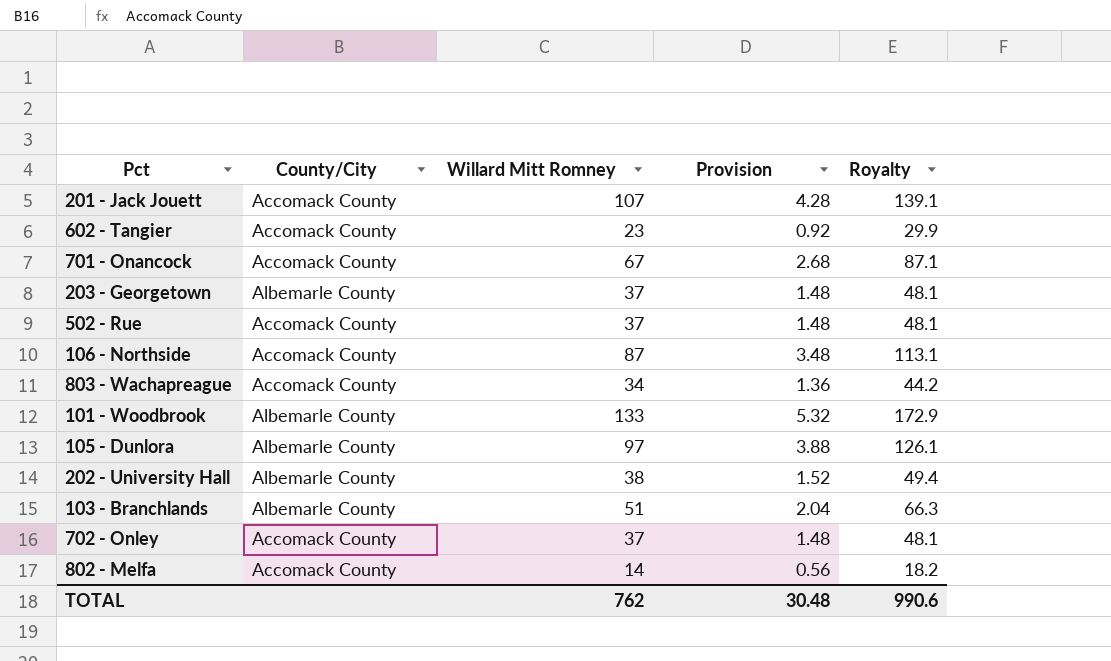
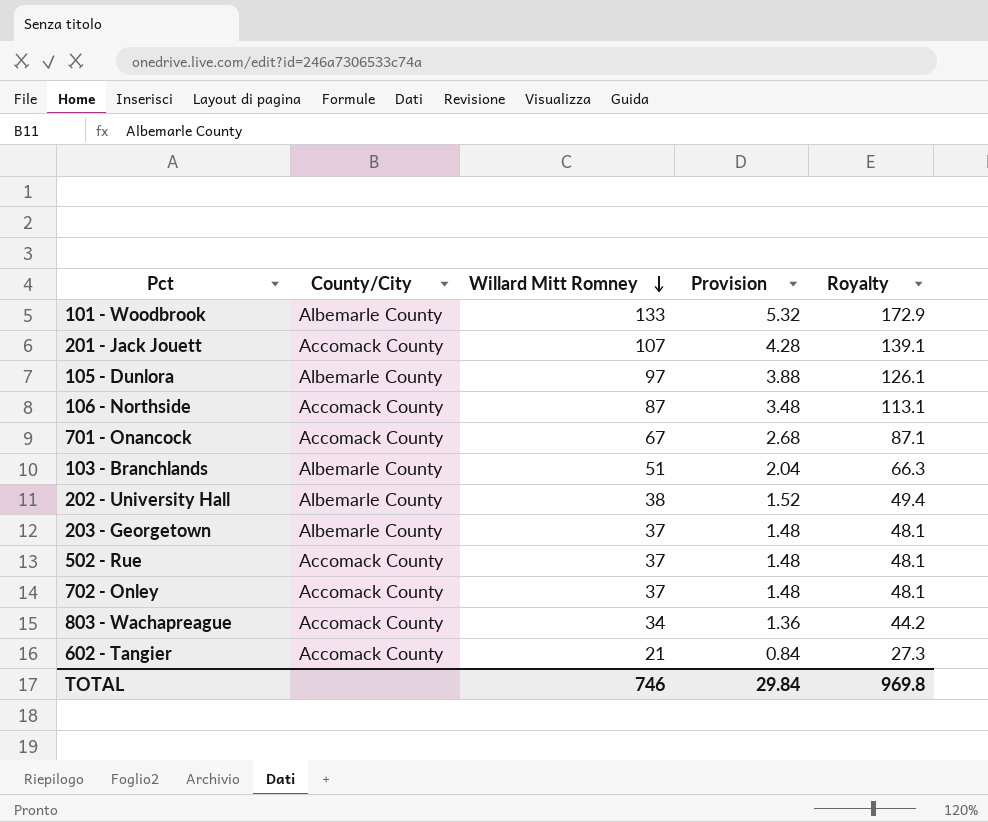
row order: none -> Willard Mitt Romney descending
row 802 - Melfa: Accomack County | 14 | 0.56 | 18.2 -> none
602 - Tangier | Willard Mitt Romney: 23 -> 21
602 - Tangier | Provision: 0.92 -> 0.84
602 - Tangier | Royalty: 29.9 -> 27.3
TOTAL | Willard Mitt Romney: 762 -> 746
TOTAL | Provision: 30.48 -> 29.84
TOTAL | Royalty: 990.6 -> 969.8

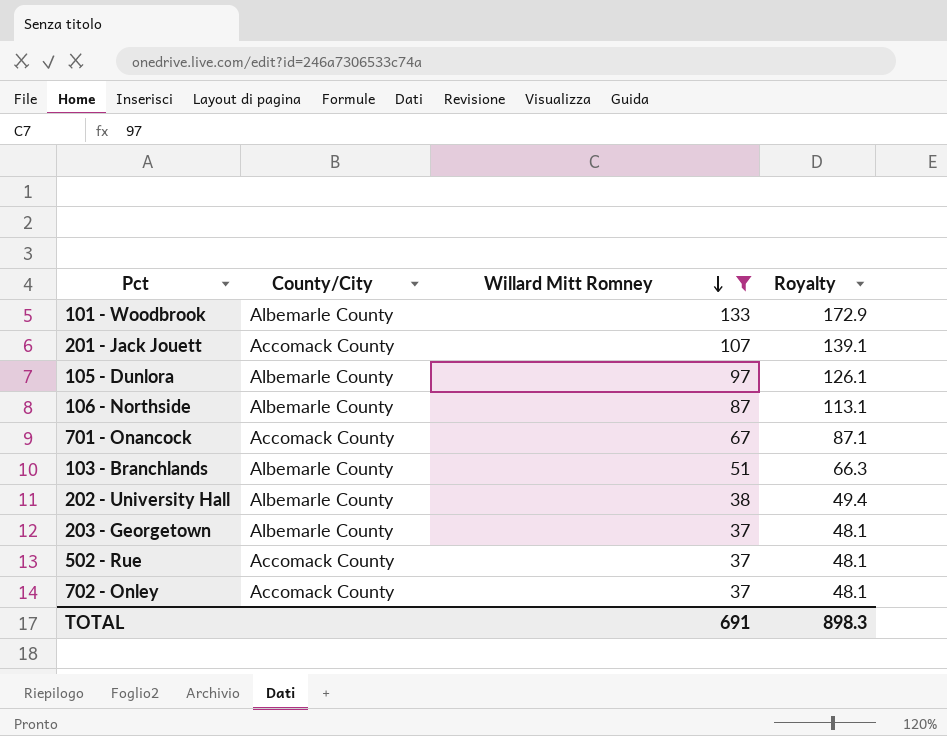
filter: none -> Willard Mitt Romney >= 37
column Provision | formula: [Willard Mitt Romney] * 0.04 -> none
106 - Northside | County/City: Accomack County -> Albemarle County
TOTAL | Willard Mitt Romney: 746 -> 691
TOTAL | Royalty: 969.8 -> 898.3

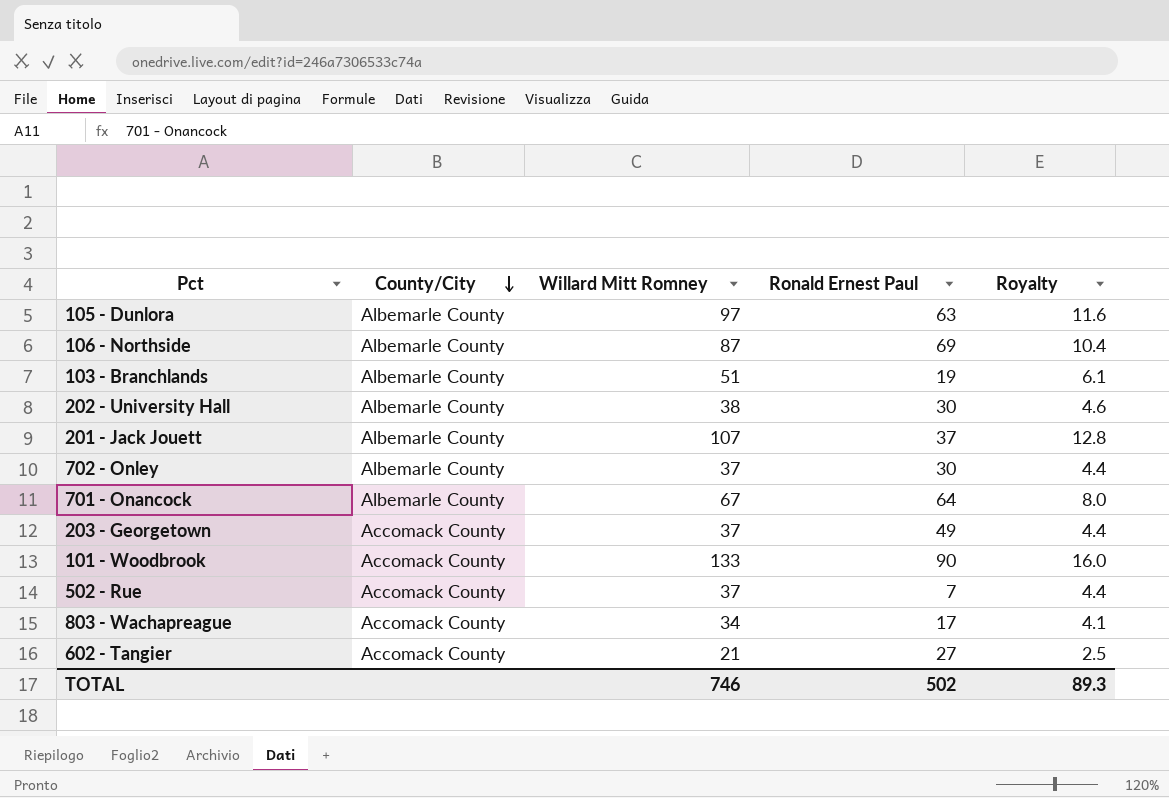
filter: Willard Mitt Romney >= 37 -> none
row order: Willard Mitt Romney descending -> County/City descending
column Ronald Ernest Paul | position: none -> 4
column Royalty | formula: [Willard Mitt Romney] * 1.3 -> [Willard Mitt Romney] * 0.12
201 - Jack Jouett | County/City: Accomack County -> Albemarle County
702 - Onley | County/City: Accomack County -> Albemarle County
701 - Onancock | County/City: Accomack County -> Albemarle County
203 - Georgetown | County/City: Albemarle County -> Accomack County
101 - Woodbrook | County/City: Albemarle County -> Accomack County
TOTAL | Willard Mitt Romney: 691 -> 746
TOTAL | Royalty: 898.3 -> 89.3

